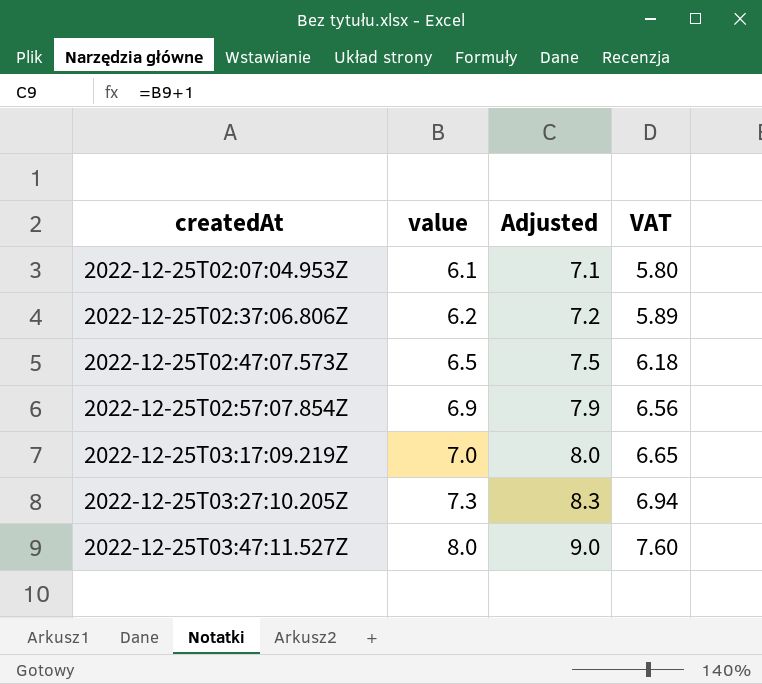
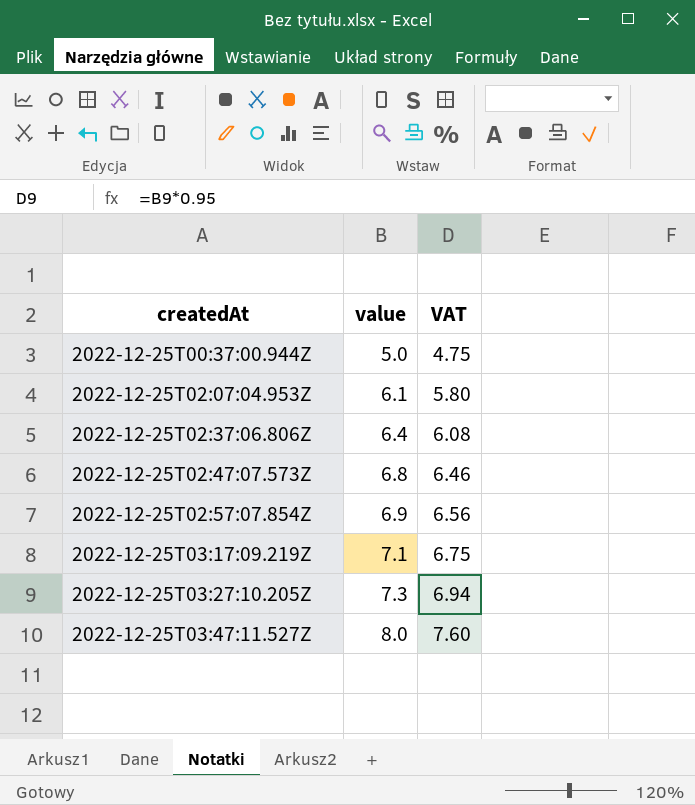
column Adjusted | formula: [value] + 1 -> none
row 2022-12-25T00:37:00.944Z: none -> 5.0 | 4.75
2022-12-25T02:37:06.806Z | value: 6.2 -> 6.4
2022-12-25T02:37:06.806Z | VAT: 5.89 -> 6.08
2022-12-25T02:47:07.573Z | value: 6.5 -> 6.8
2022-12-25T02:47:07.573Z | VAT: 6.18 -> 6.46
2022-12-25T03:17:09.219Z | value: 7.0 -> 7.1
2022-12-25T03:17:09.219Z | VAT: 6.65 -> 6.75

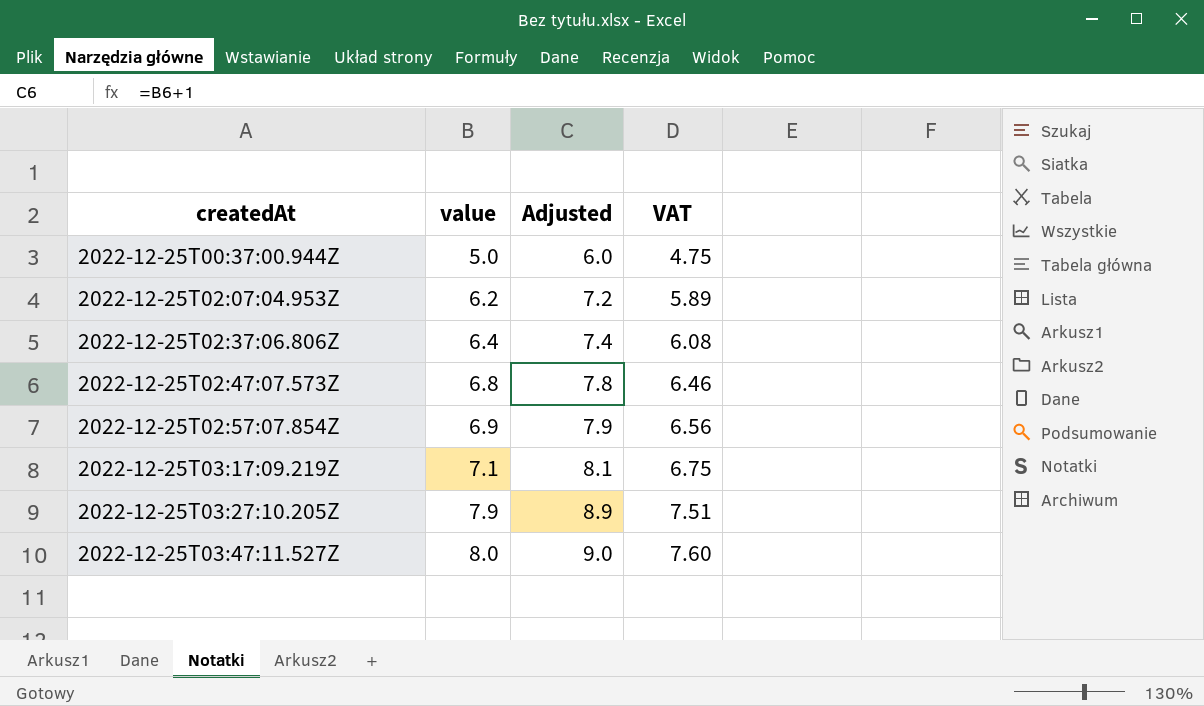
column Adjusted | formula: none -> [value] + 1
2022-12-25T02:07:04.953Z | value: 6.1 -> 6.2
2022-12-25T02:07:04.953Z | VAT: 5.80 -> 5.89
2022-12-25T03:27:10.205Z | value: 7.3 -> 7.9
2022-12-25T03:27:10.205Z | VAT: 6.94 -> 7.51

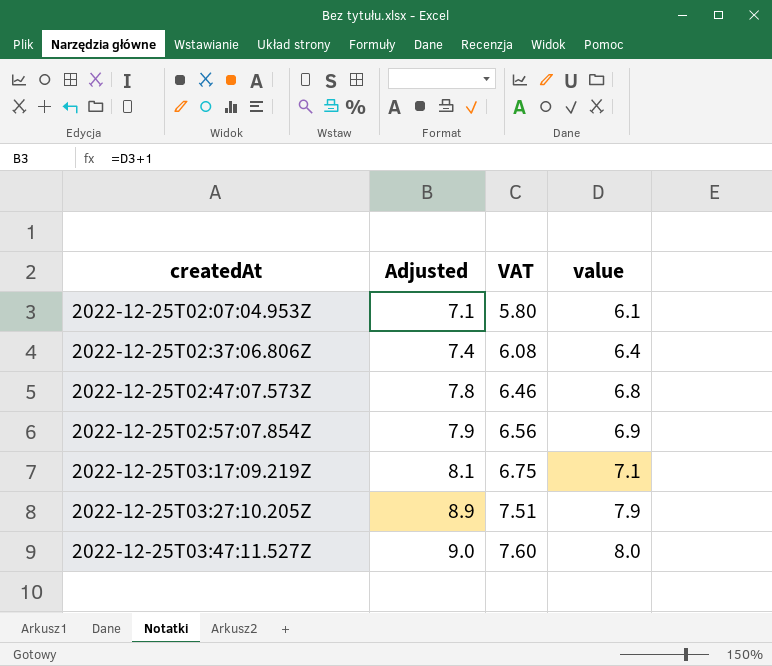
column value | position: 2 -> 4
row 2022-12-25T00:37:00.944Z: 5.0 | 6.0 | 4.75 -> none
2022-12-25T02:07:04.953Z | Adjusted: 7.2 -> 7.1
2022-12-25T02:07:04.953Z | VAT: 5.89 -> 5.80
2022-12-25T02:07:04.953Z | value: 6.2 -> 6.1

